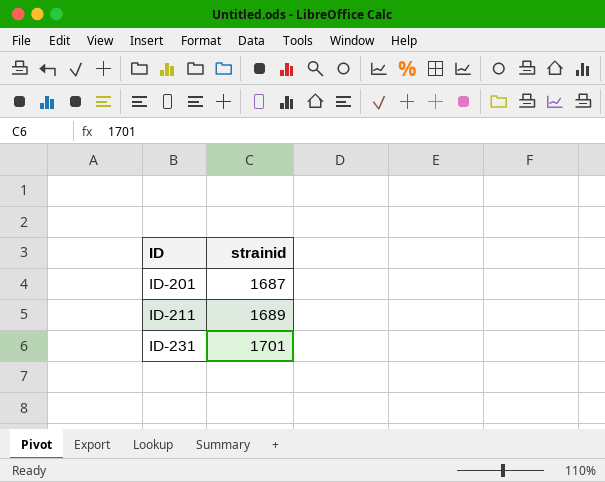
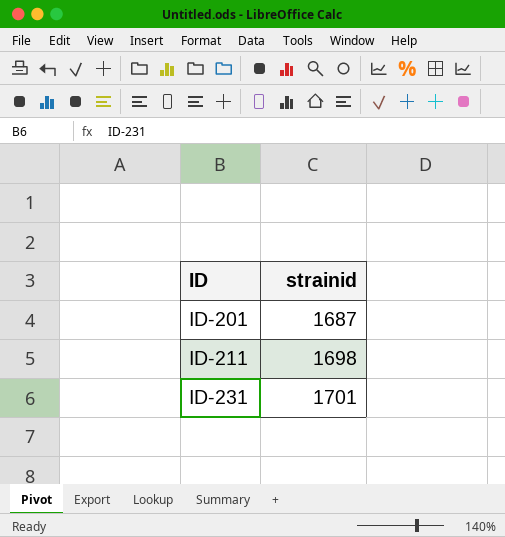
ID-211 | strainid: 1689 -> 1698

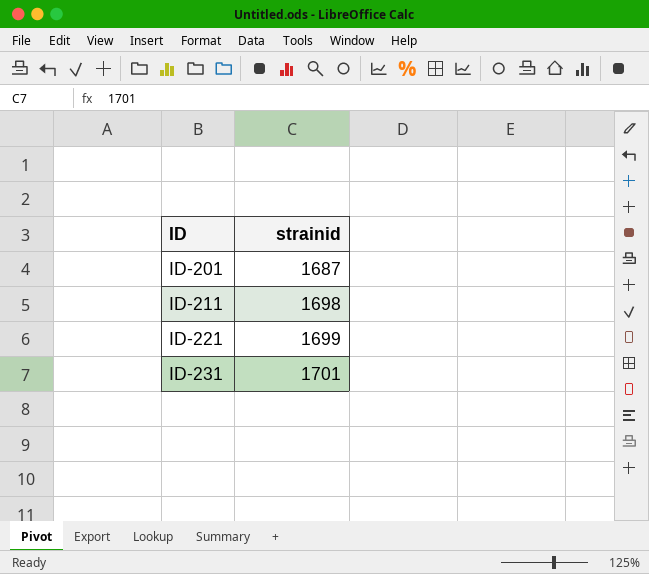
row ID-221: none -> 1699

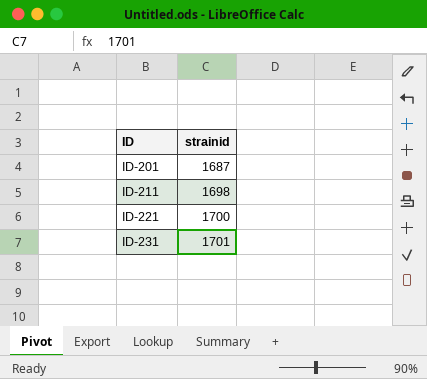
ID-221 | strainid: 1699 -> 1700

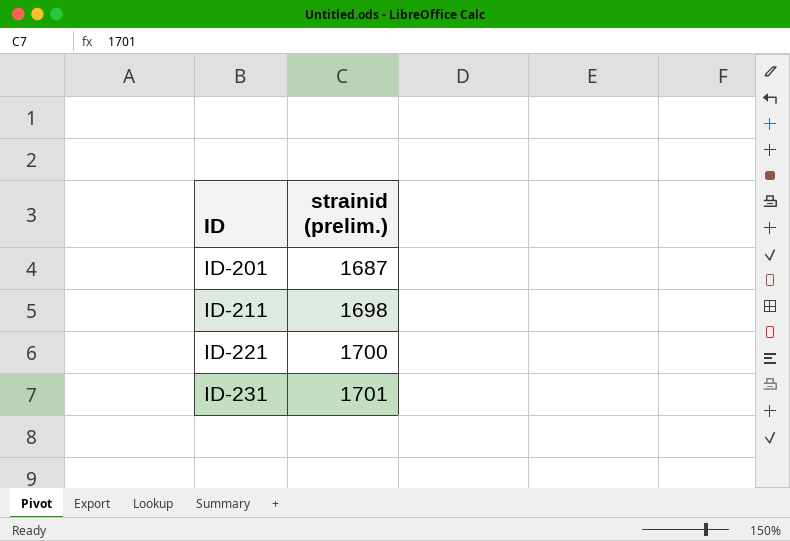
column name: strainid -> strainid (prelim.)

